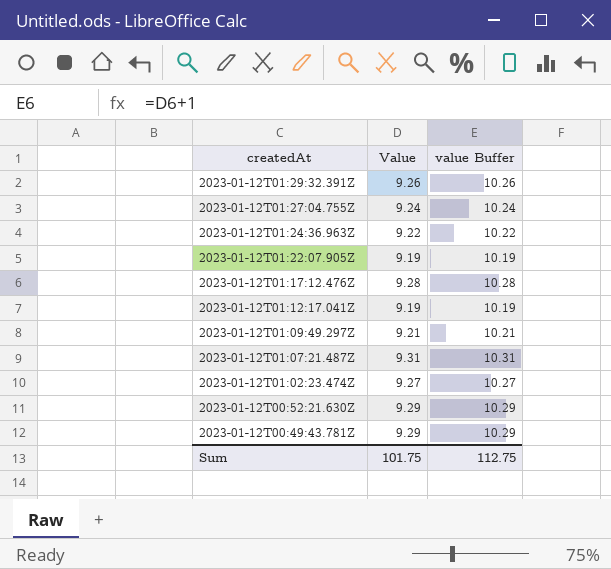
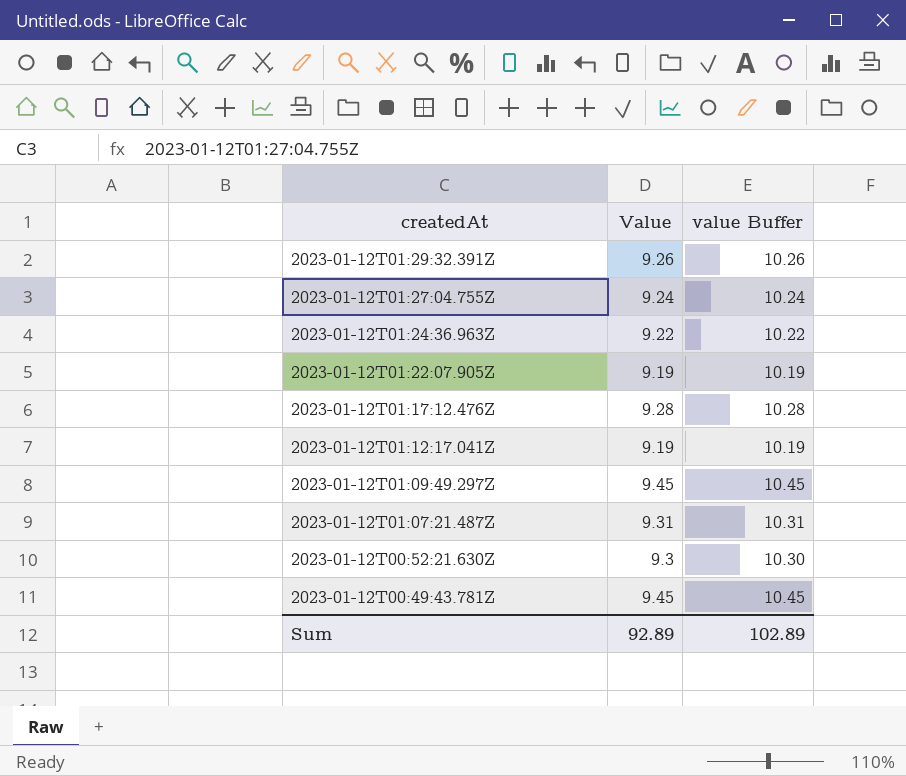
row 2023-01-12T01:02:23.474Z: 9.27 | 10.27 -> none
2023-01-12T01:09:49.297Z | Value: 9.21 -> 9.45
2023-01-12T01:09:49.297Z | value Buffer: 10.21 -> 10.45
2023-01-12T00:52:21.630Z | Value: 9.29 -> 9.3
2023-01-12T00:52:21.630Z | value Buffer: 10.29 -> 10.30
2023-01-12T00:49:43.781Z | Value: 9.29 -> 9.45
2023-01-12T00:49:43.781Z | value Buffer: 10.29 -> 10.45
Sum | Value: 101.75 -> 92.89
Sum | value Buffer: 112.75 -> 102.89

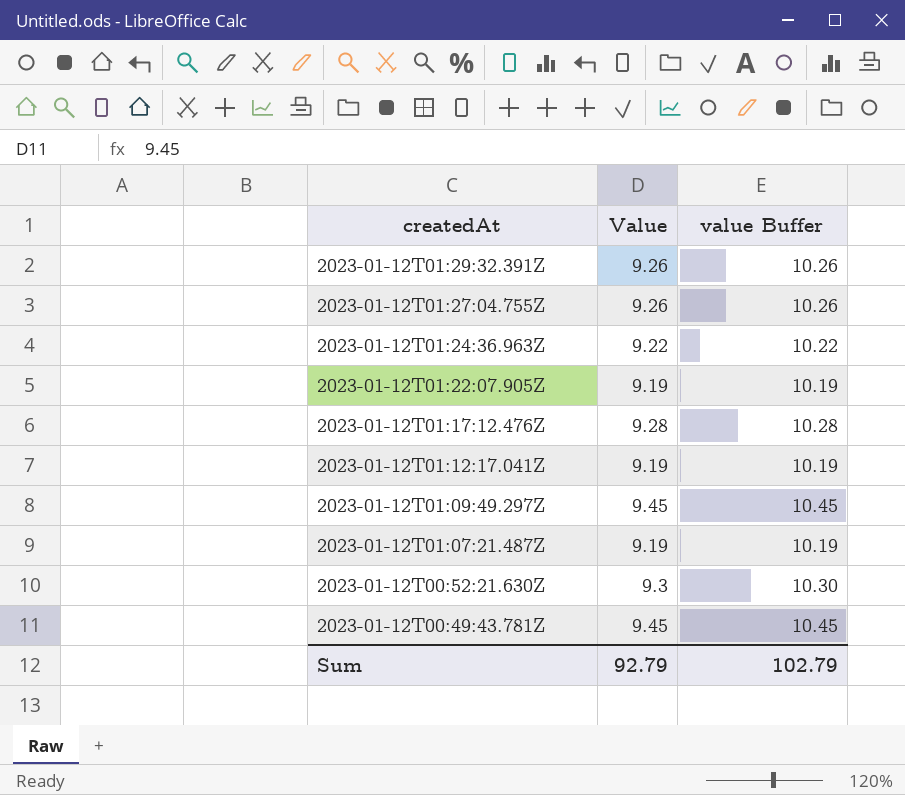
2023-01-12T01:27:04.755Z | Value: 9.24 -> 9.26
2023-01-12T01:27:04.755Z | value Buffer: 10.24 -> 10.26
2023-01-12T01:07:21.487Z | Value: 9.31 -> 9.19
2023-01-12T01:07:21.487Z | value Buffer: 10.31 -> 10.19
Sum | Value: 92.89 -> 92.79
Sum | value Buffer: 102.89 -> 102.79

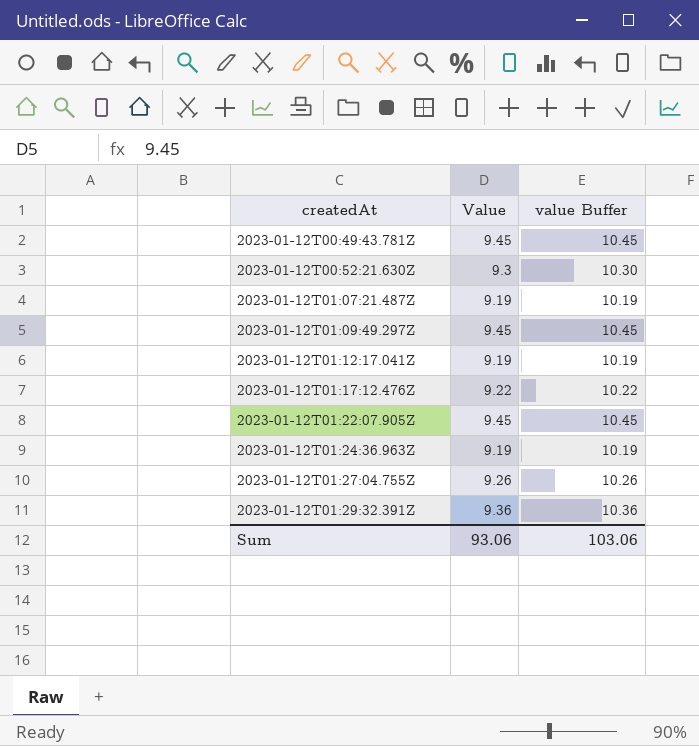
row order: createdAt descending -> createdAt ascending
2023-01-12T01:17:12.476Z | Value: 9.28 -> 9.22
2023-01-12T01:17:12.476Z | value Buffer: 10.28 -> 10.22
2023-01-12T01:22:07.905Z | Value: 9.19 -> 9.45
2023-01-12T01:22:07.905Z | value Buffer: 10.19 -> 10.45
2023-01-12T01:24:36.963Z | Value: 9.22 -> 9.19
2023-01-12T01:24:36.963Z | value Buffer: 10.22 -> 10.19
2023-01-12T01:29:32.391Z | Value: 9.26 -> 9.36
2023-01-12T01:29:32.391Z | value Buffer: 10.26 -> 10.36
Sum | Value: 92.79 -> 93.06
Sum | value Buffer: 102.79 -> 103.06

